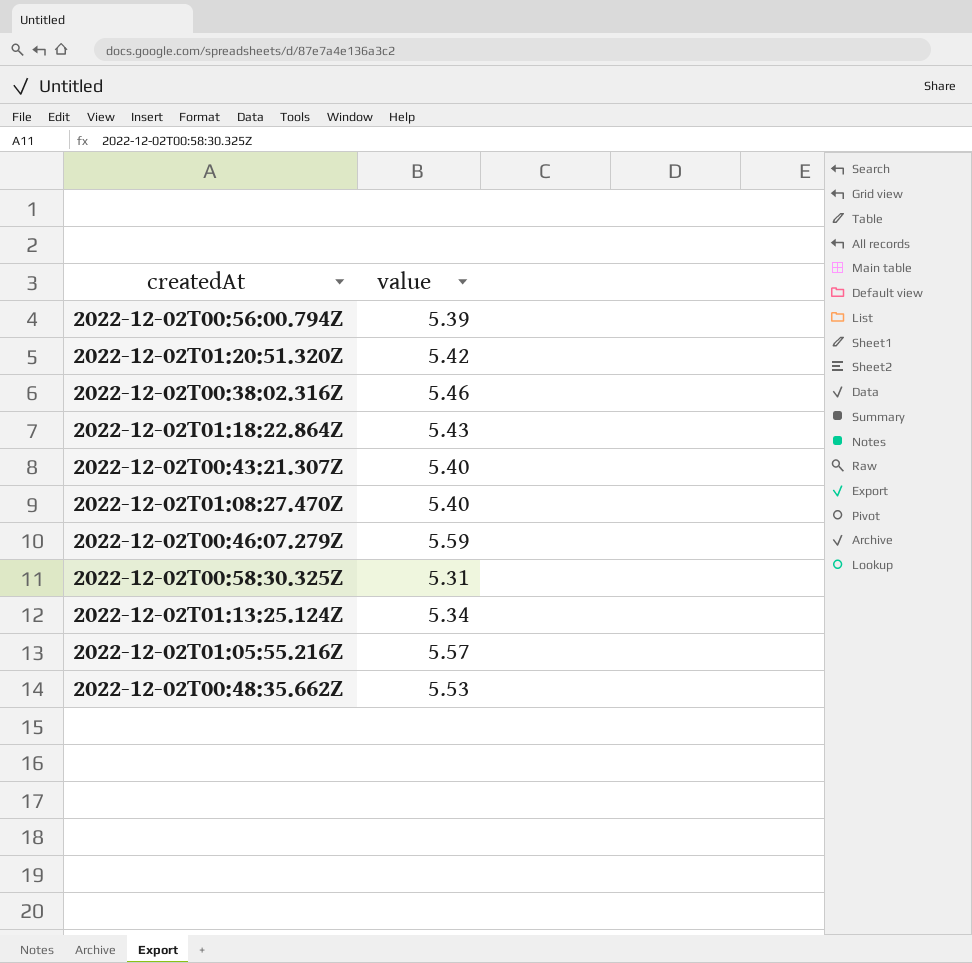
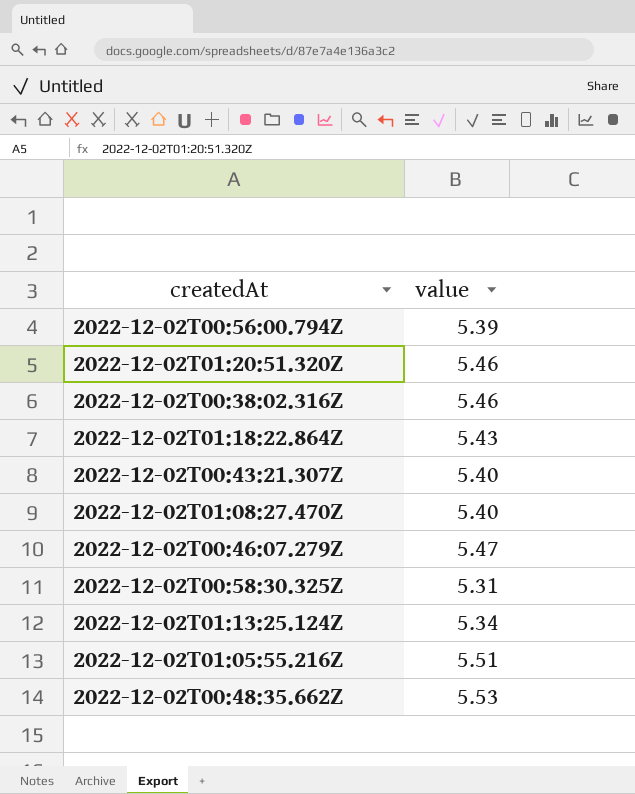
2022-12-02T01:20:51.320Z | value: 5.42 -> 5.46
2022-12-02T00:46:07.279Z | value: 5.59 -> 5.47
2022-12-02T01:05:55.216Z | value: 5.57 -> 5.51

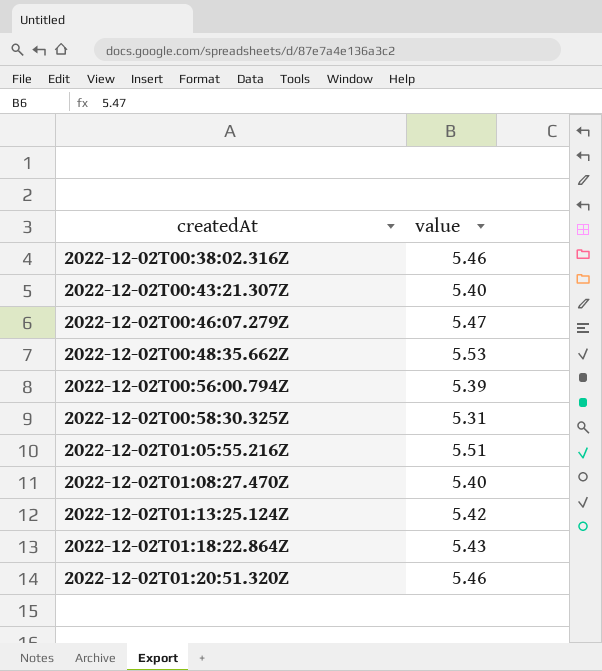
row order: none -> createdAt ascending
2022-12-02T01:13:25.124Z | value: 5.34 -> 5.42

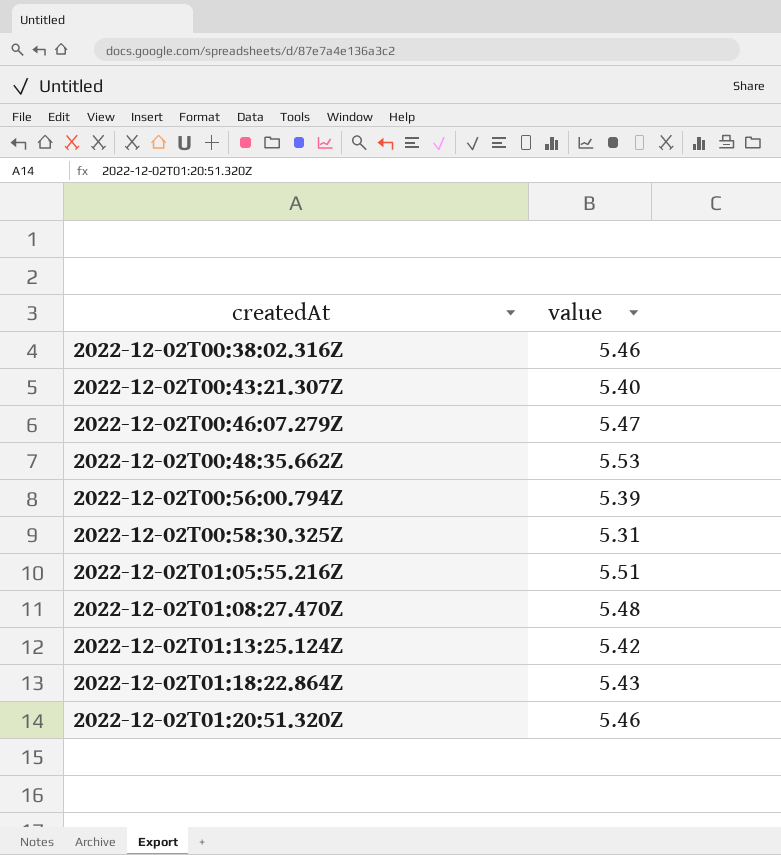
2022-12-02T01:08:27.470Z | value: 5.40 -> 5.48

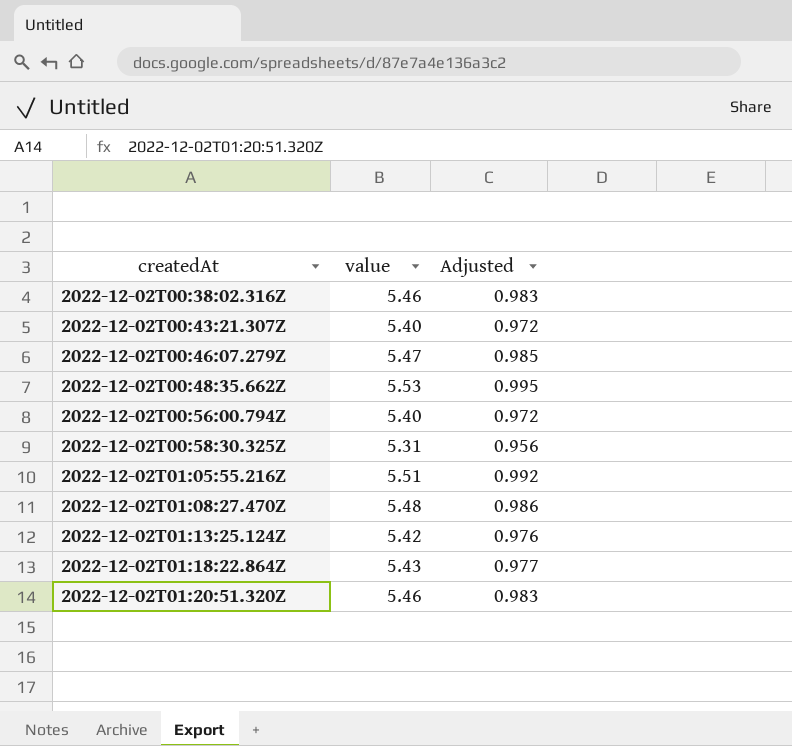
column Adjusted | formula: none -> [value] * 0.18
2022-12-02T00:56:00.794Z | value: 5.39 -> 5.40

